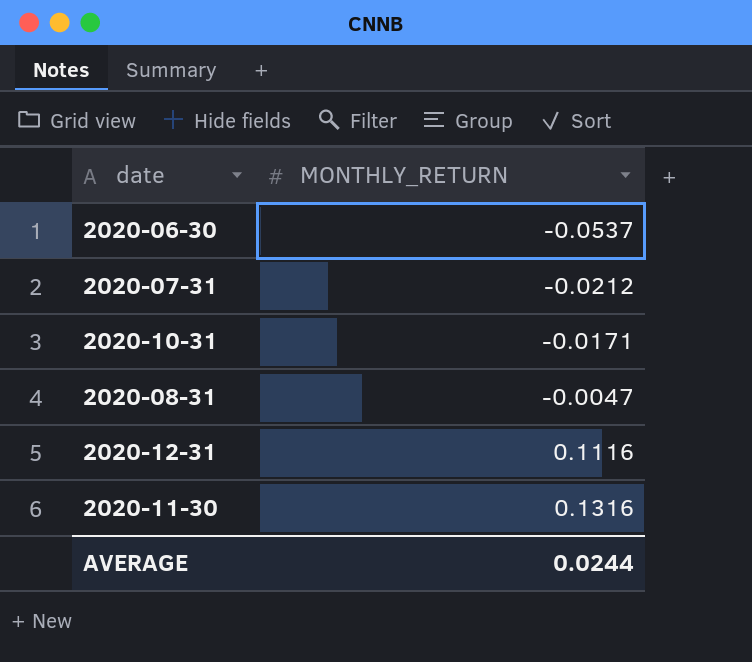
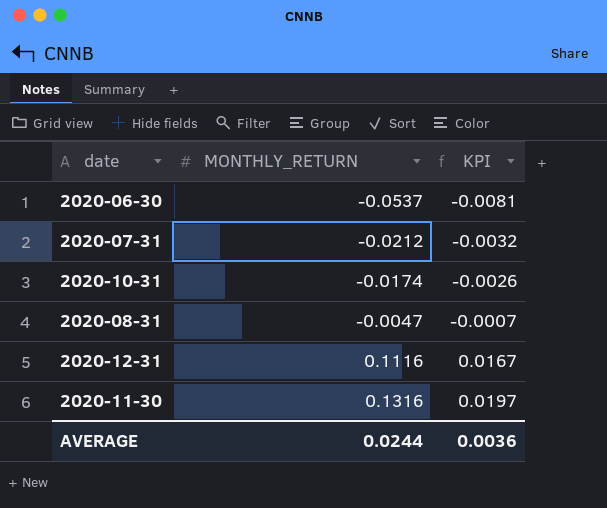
column KPI | formula: none -> [MONTHLY_RETURN] * 0.15
2020-10-31 | MONTHLY_RETURN: -0.0171 -> -0.0174

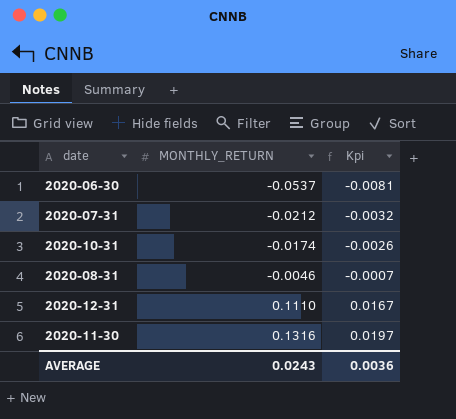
column name: KPI -> Kpi
2020-08-31 | MONTHLY_RETURN: -0.0047 -> -0.0046
2020-12-31 | MONTHLY_RETURN: 0.1116 -> 0.1110
AVERAGE | MONTHLY_RETURN: 0.0244 -> 0.0243

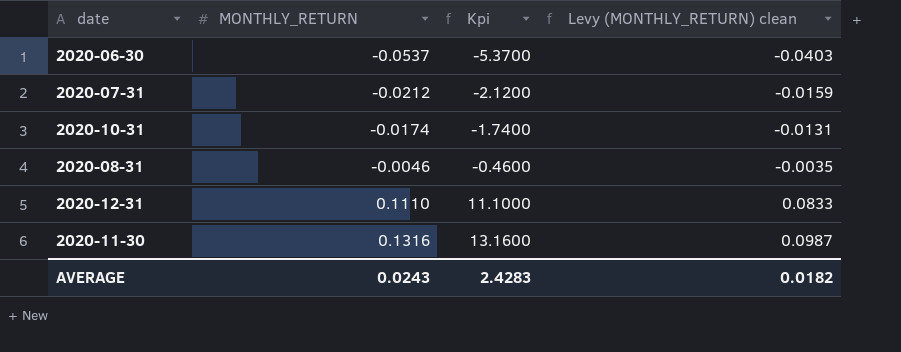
column Kpi | formula: [MONTHLY_RETURN] * 0.15 -> [MONTHLY_RETURN] * 100
column Levy (MONTHLY_RETURN) clean | formula: none -> [MONTHLY_RETURN] * 0.75
AVERAGE | Kpi: 0.0036 -> 2.4283

